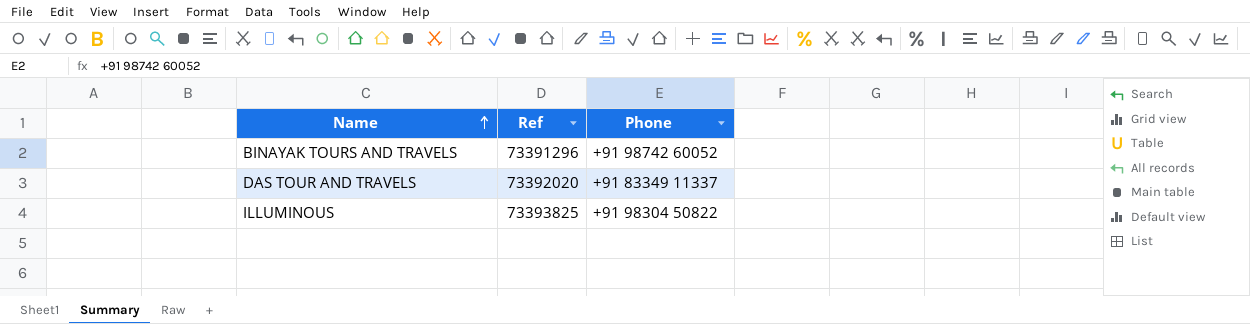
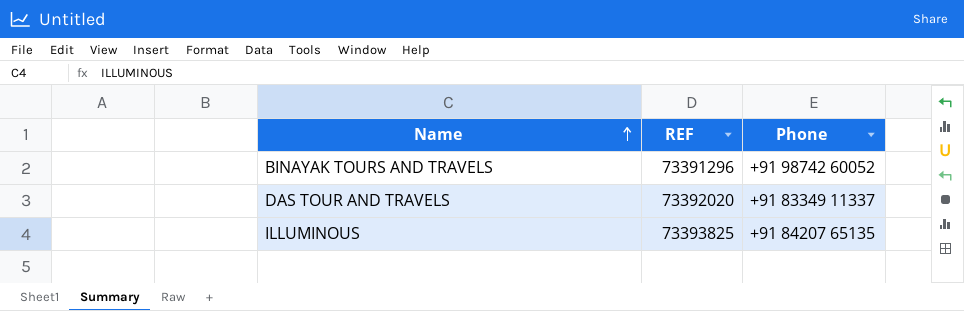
column name: Ref -> REF
ILLUMINOUS | Phone: +91 98304 50822 -> +91 84207 65135

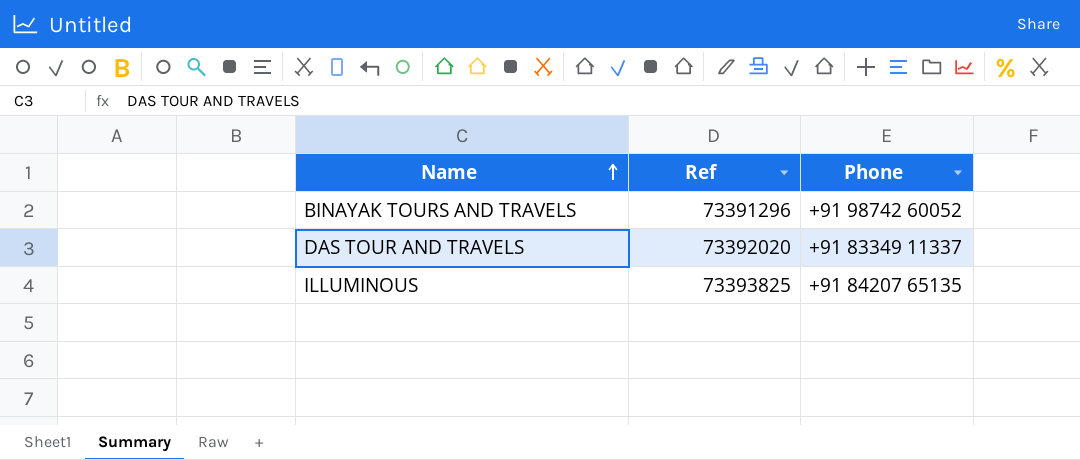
column name: REF -> Ref

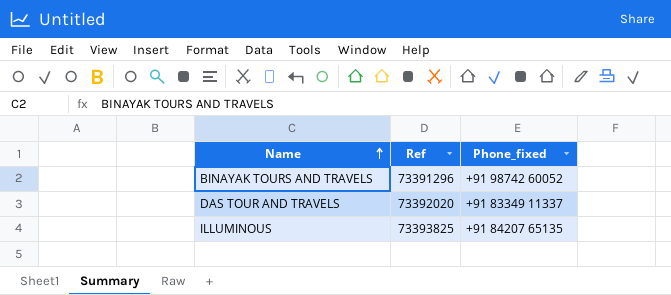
column name: Phone -> Phone_fixed

